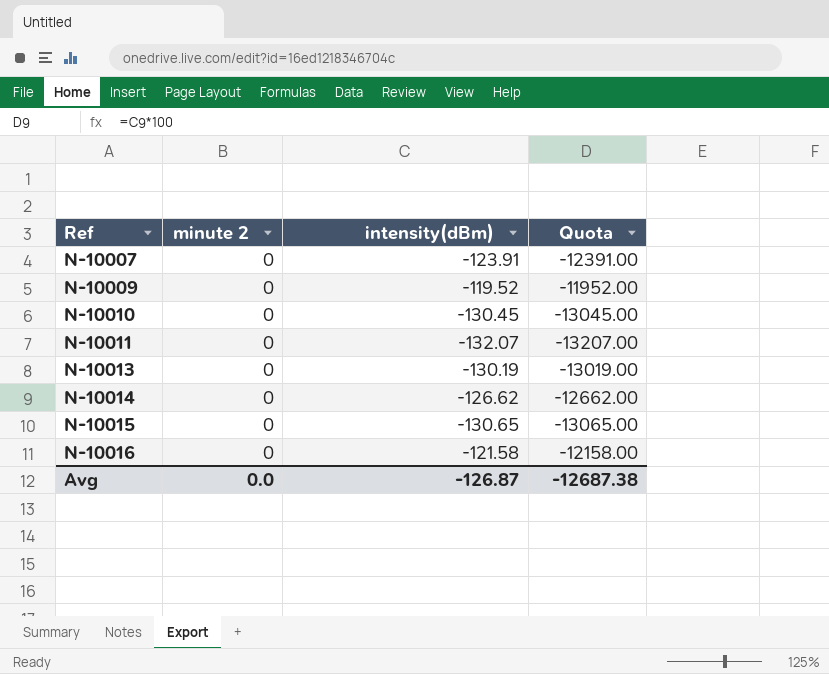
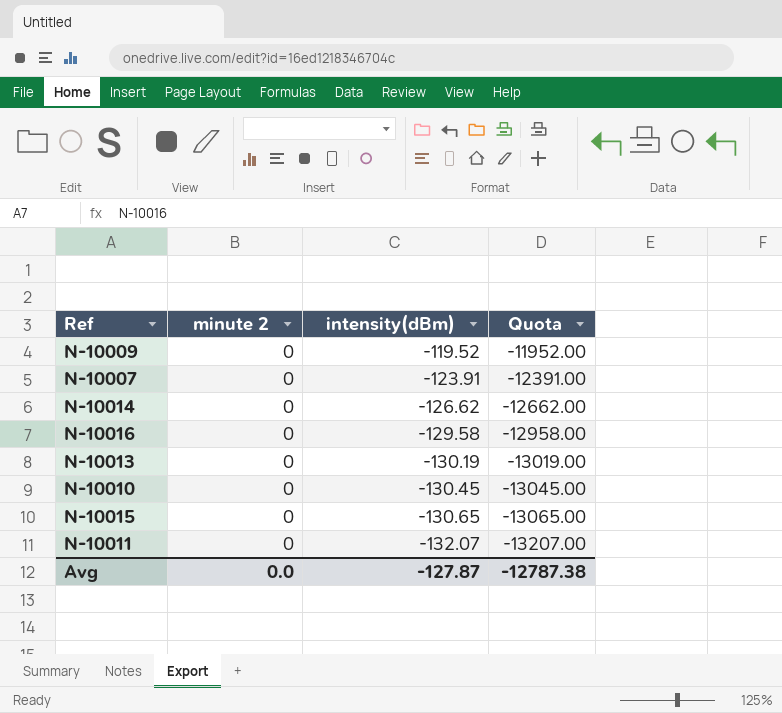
row order: Ref ascending -> intensity(dBm) descending
N-10016 | intensity(dBm): -121.58 -> -129.58
N-10016 | Quota: -12158.00 -> -12958.00
Avg | intensity(dBm): -126.87 -> -127.87
Avg | Quota: -12687.38 -> -12787.38

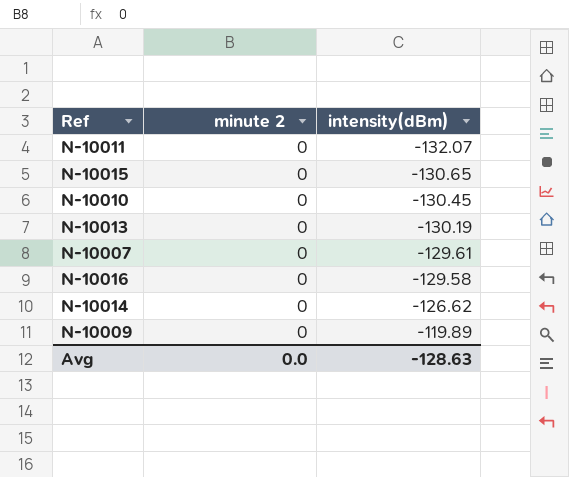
row order: intensity(dBm) descending -> intensity(dBm) ascending
column Quota | formula: [intensity(dBm)] * 100 -> none
N-10007 | intensity(dBm): -123.91 -> -129.61
N-10009 | intensity(dBm): -119.52 -> -119.89
Avg | intensity(dBm): -127.87 -> -128.63

